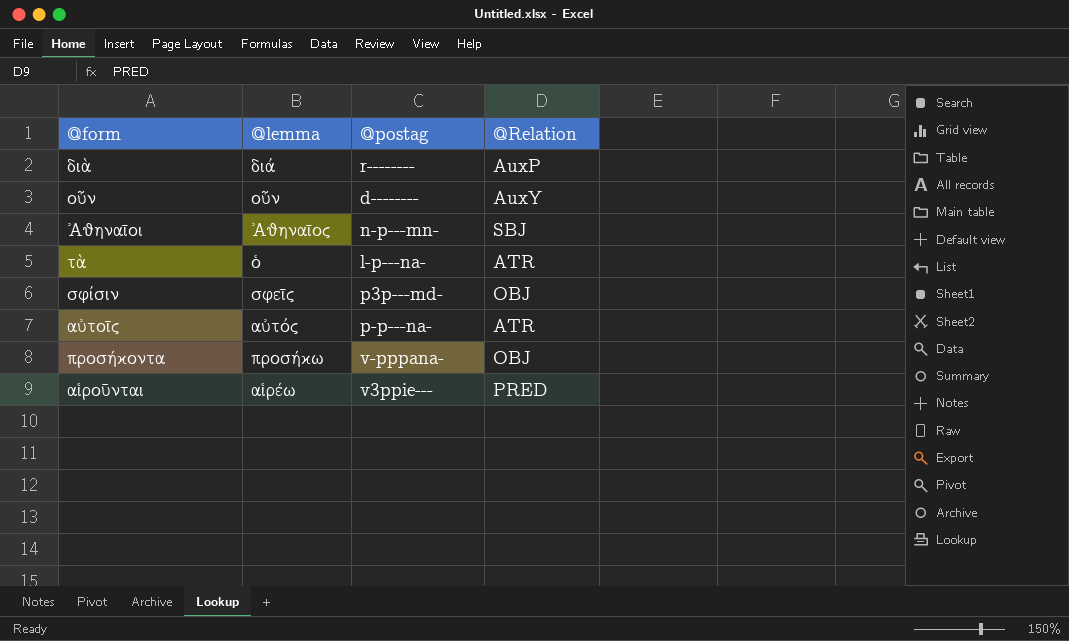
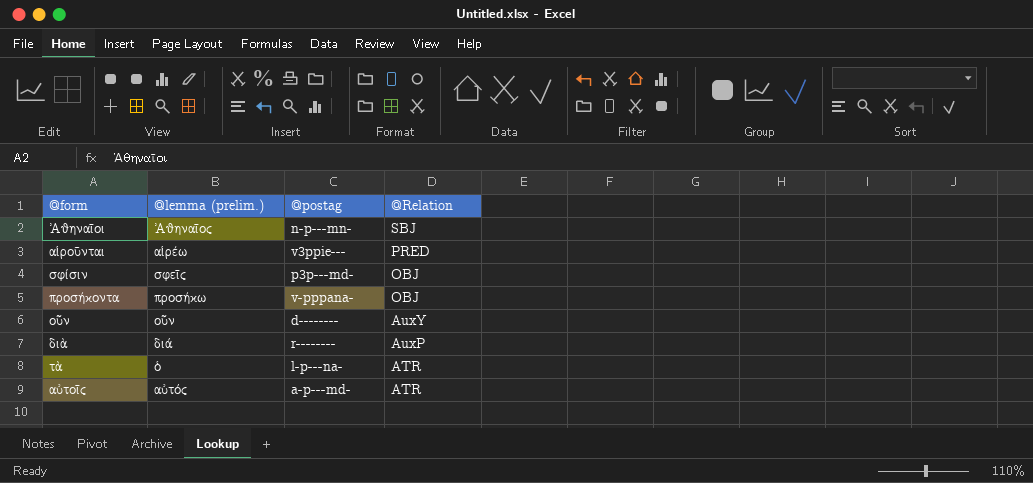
row order: none -> @Relation descending
column name: @lemma -> @lemma (prelim.)
αὐτοῖς | @postag: p-p---na- -> a-p---md-

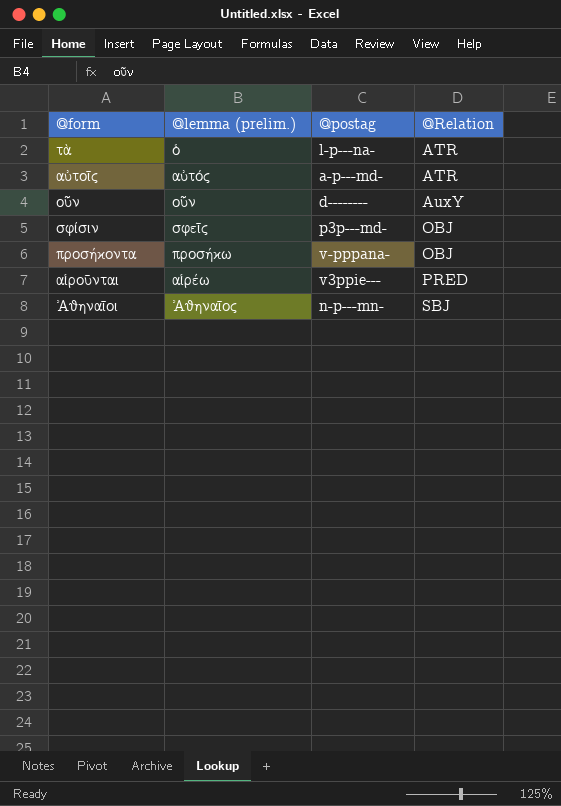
row order: @Relation descending -> @Relation ascending
row διὰ: διά | r-------- | AuxP -> none

